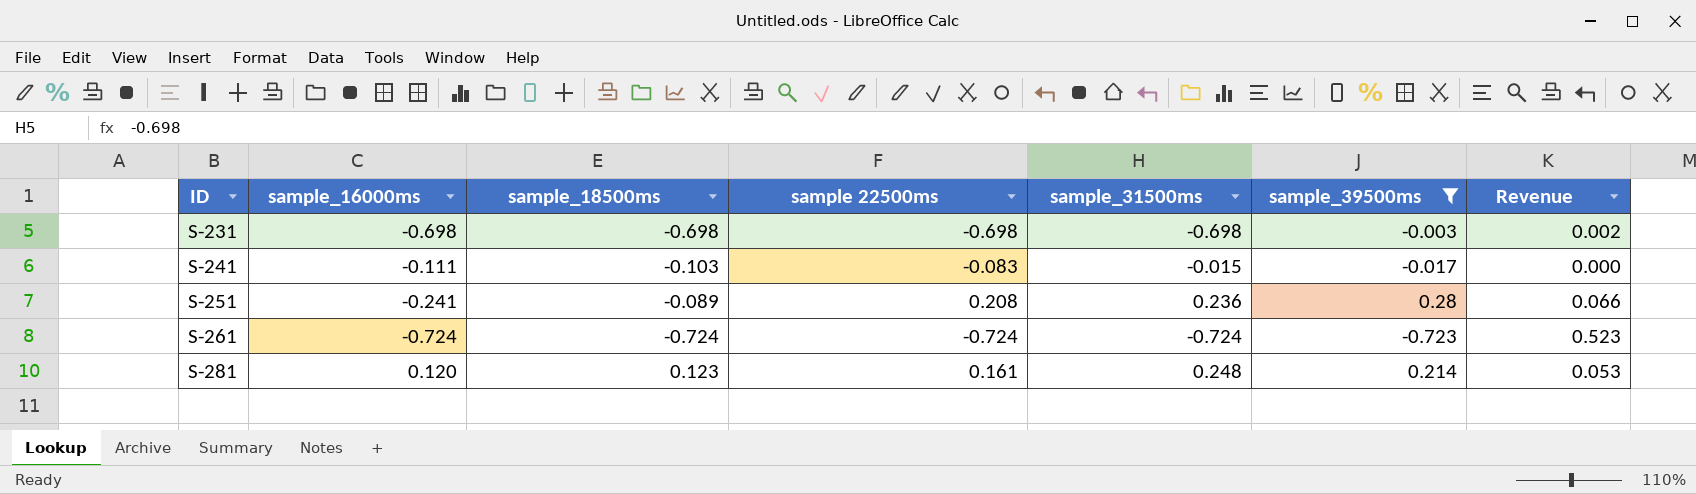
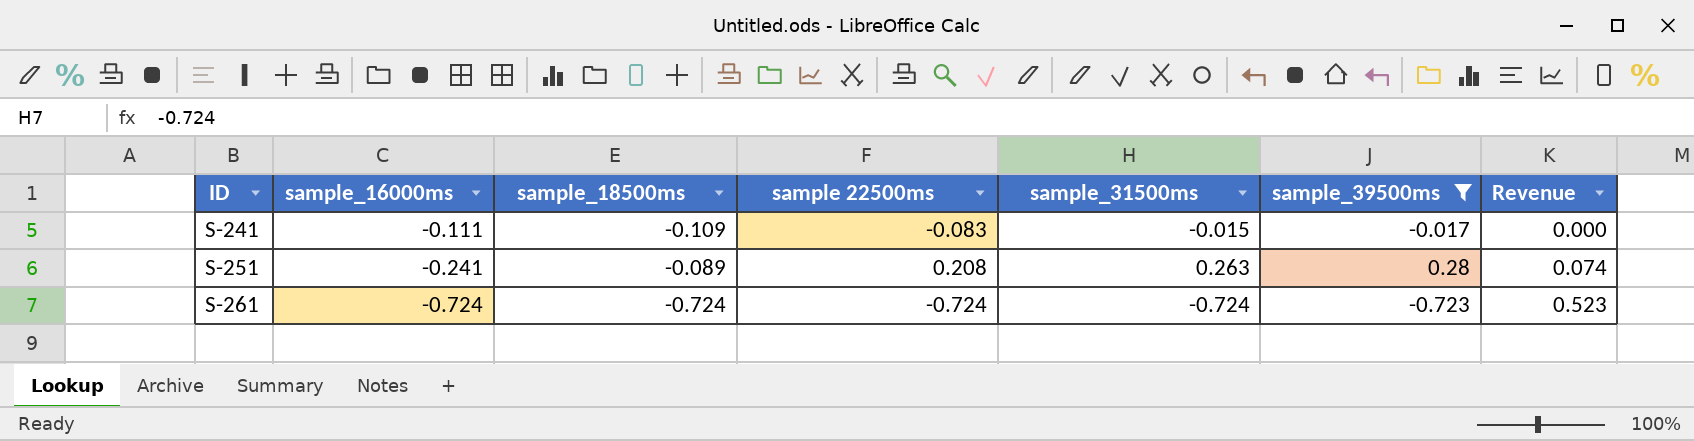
row S-231: -0.698 | -0.698 | -0.698 | -0.698 | -0.003 | 0.002 -> none
row S-281: 0.120 | 0.123 | 0.161 | 0.248 | 0.214 | 0.053 -> none
S-241 | sample_18500ms: -0.103 -> -0.109
S-251 | sample_31500ms: 0.236 -> 0.263
S-251 | Revenue: 0.066 -> 0.074

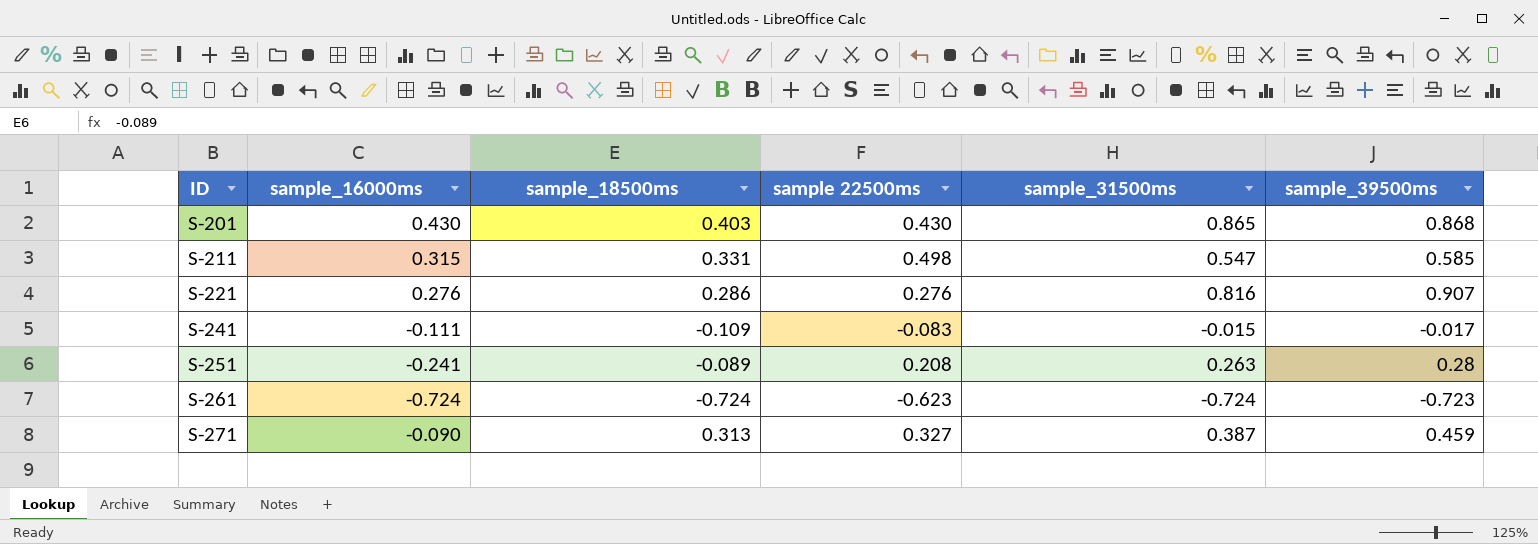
filter: sample_39500ms <= 0.28 -> none
column Revenue | formula: [sample_31500ms] * [sample_39500ms] -> none
S-261 | sample 22500ms: -0.724 -> -0.623

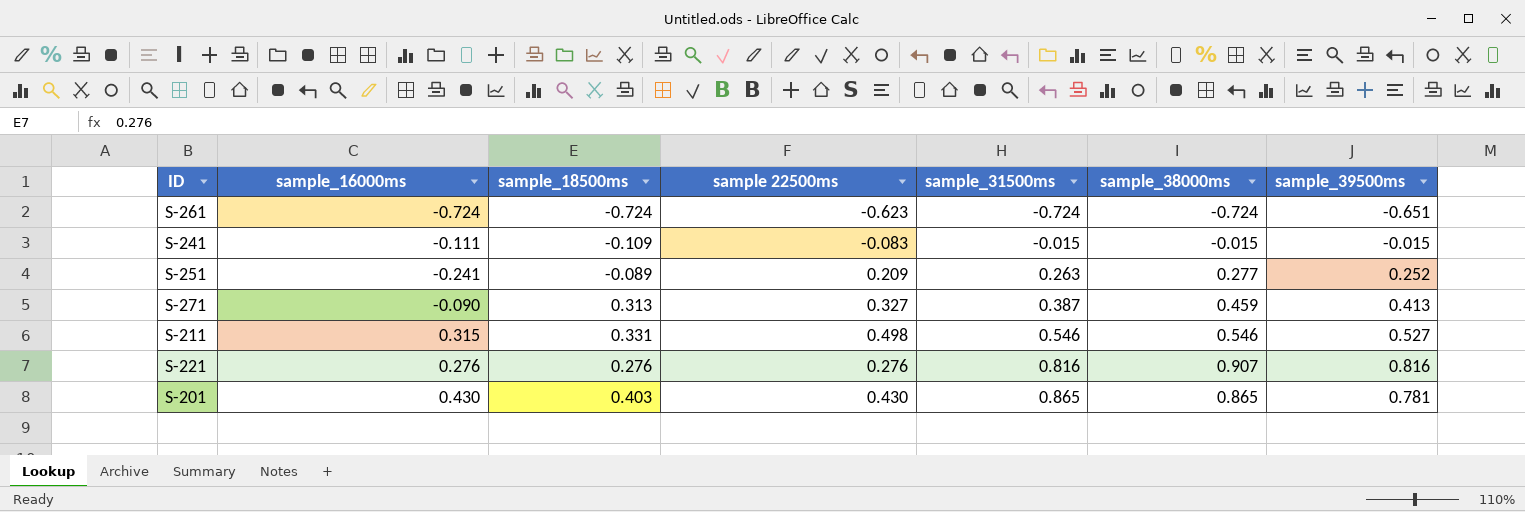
row order: ID ascending -> sample_31500ms ascending
column sample_38000ms | position: none -> 6
S-261 | sample_39500ms: -0.723 -> -0.651
S-241 | sample_39500ms: -0.017 -> -0.015
S-251 | sample 22500ms: 0.208 -> 0.209
S-251 | sample_39500ms: 0.28 -> 0.252
S-271 | sample_39500ms: 0.459 -> 0.413
S-211 | sample_31500ms: 0.547 -> 0.546
S-211 | sample_39500ms: 0.585 -> 0.527
S-221 | sample_18500ms: 0.286 -> 0.276
S-221 | sample_39500ms: 0.907 -> 0.816
S-201 | sample_39500ms: 0.868 -> 0.781

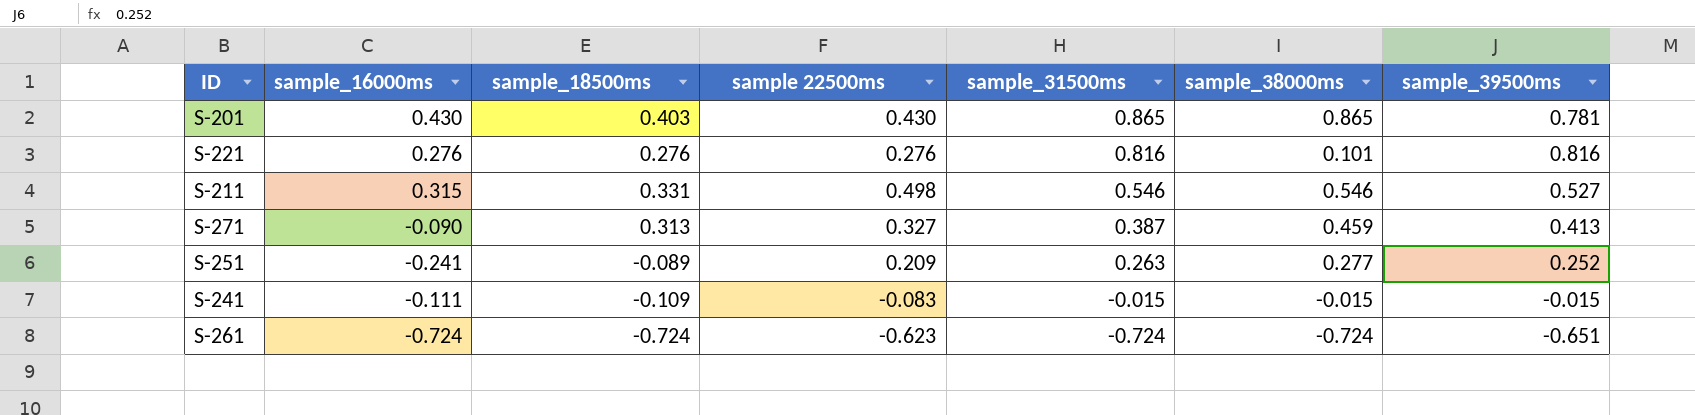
row order: sample_31500ms ascending -> sample_31500ms descending
S-221 | sample_38000ms: 0.907 -> 0.101

